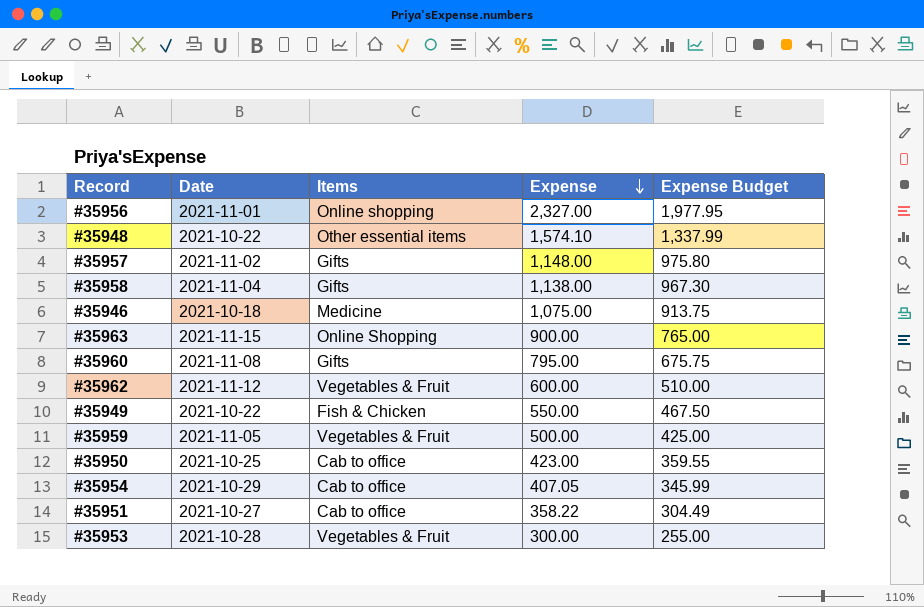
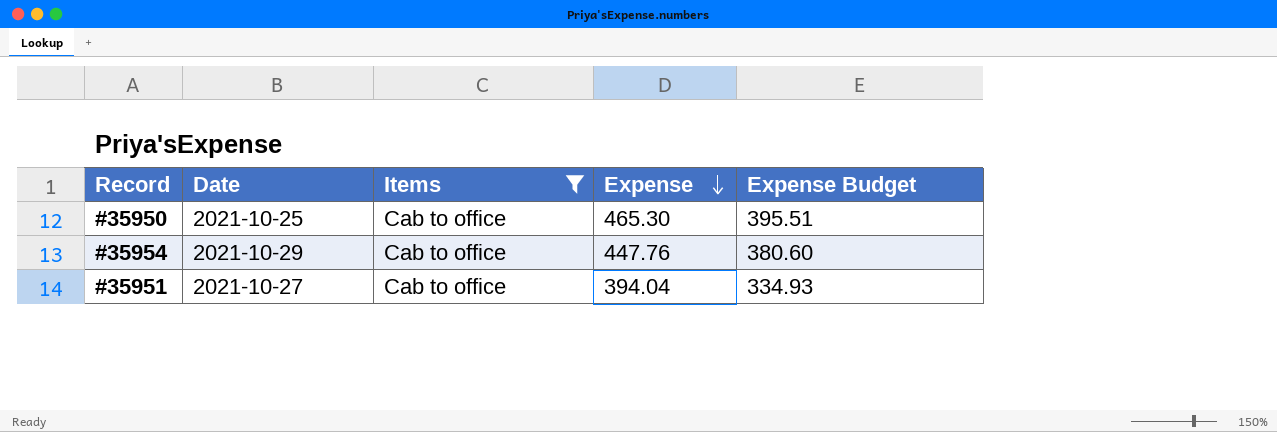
filter: none -> Items = Cab to office
#35950 | Expense: 423.00 -> 465.30
#35950 | Expense Budget: 359.55 -> 395.51
#35954 | Expense: 407.05 -> 447.76
#35954 | Expense Budget: 345.99 -> 380.60
#35951 | Expense: 358.22 -> 394.04
#35951 | Expense Budget: 304.49 -> 334.93

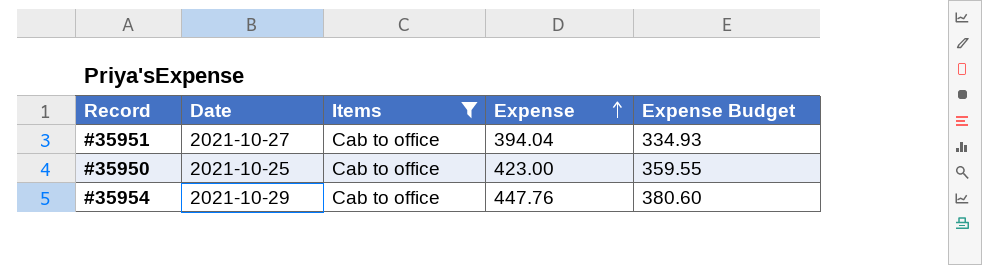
row order: Expense descending -> Expense ascending
#35950 | Expense: 465.30 -> 423.00
#35950 | Expense Budget: 395.51 -> 359.55

